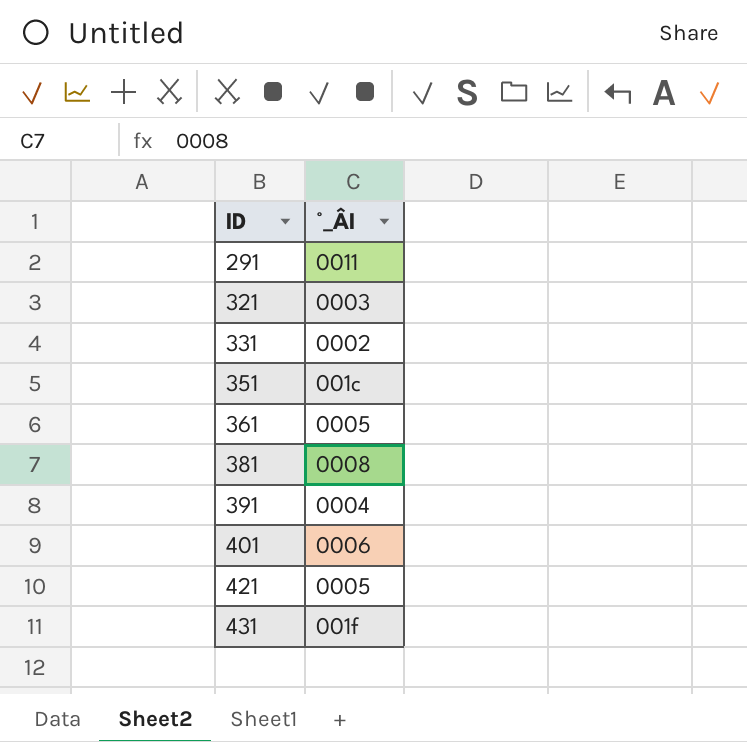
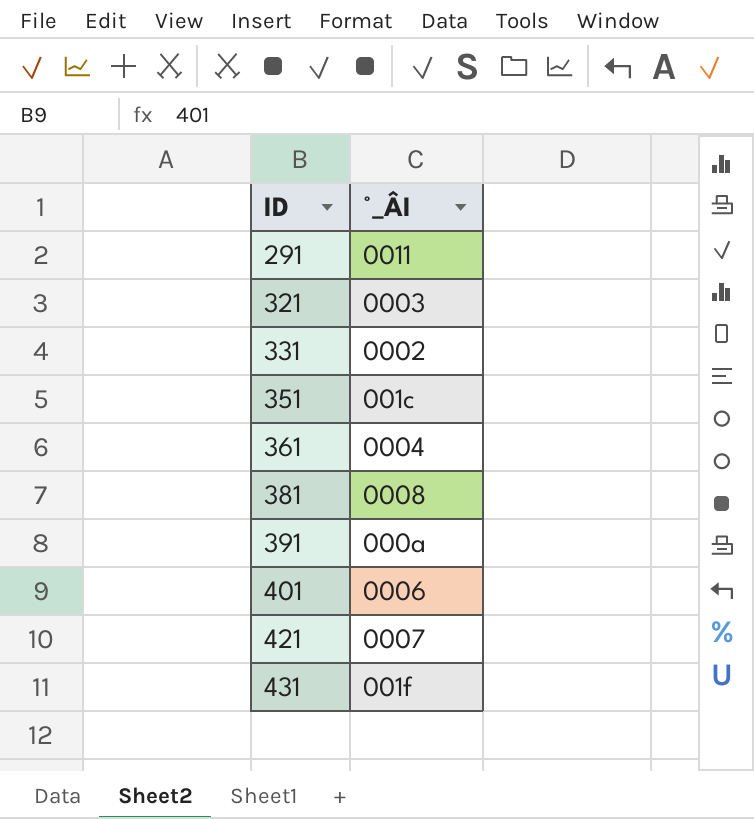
361 | °_ÂI: 0005 -> 0004
391 | °_ÂI: 0004 -> 000a
421 | °_ÂI: 0005 -> 0007

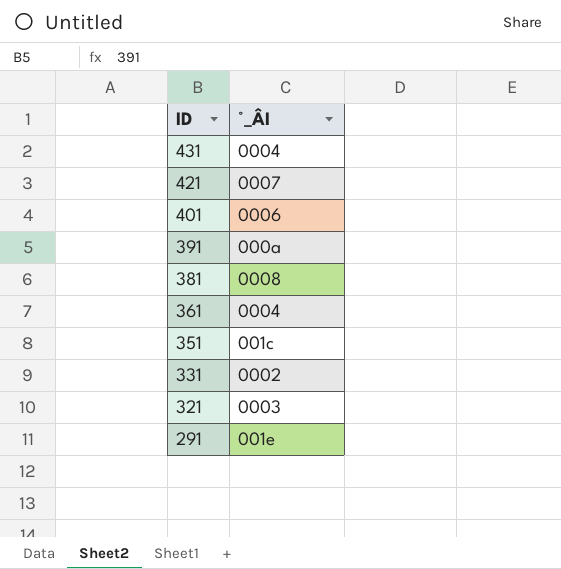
row order: ID ascending -> ID descending
431 | °_ÂI: 001f -> 0004
291 | °_ÂI: 0011 -> 001e

